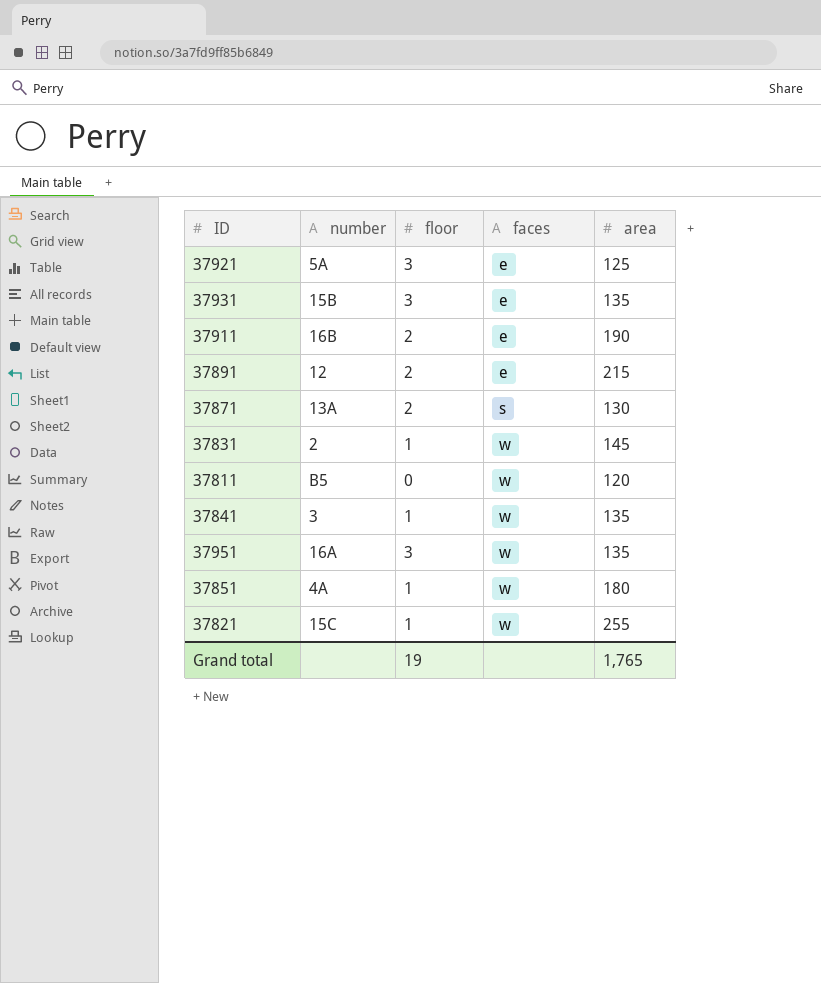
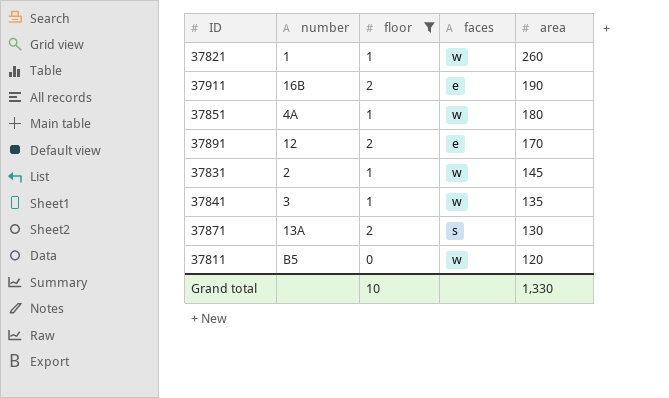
filter: none -> floor != 3
row order: faces ascending -> area descending
37821 | number: 15C -> 1
37821 | area: 255 -> 260
37891 | area: 215 -> 170
Grand total | floor: 19 -> 10
Grand total | area: 1,765 -> 1,330

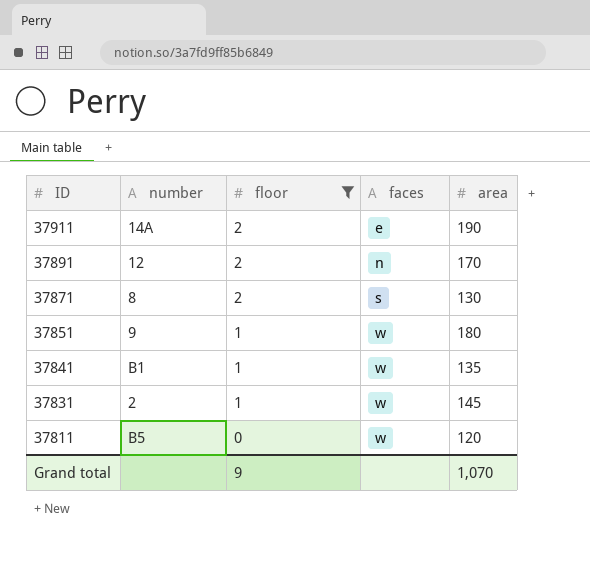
row order: area descending -> ID descending
row 37821: 1 | 1 | w | 260 -> none
37911 | number: 16B -> 14A
37891 | faces: e -> n
37871 | number: 13A -> 8
37851 | number: 4A -> 9
37841 | number: 3 -> B1
Grand total | floor: 10 -> 9
Grand total | area: 1,330 -> 1,070

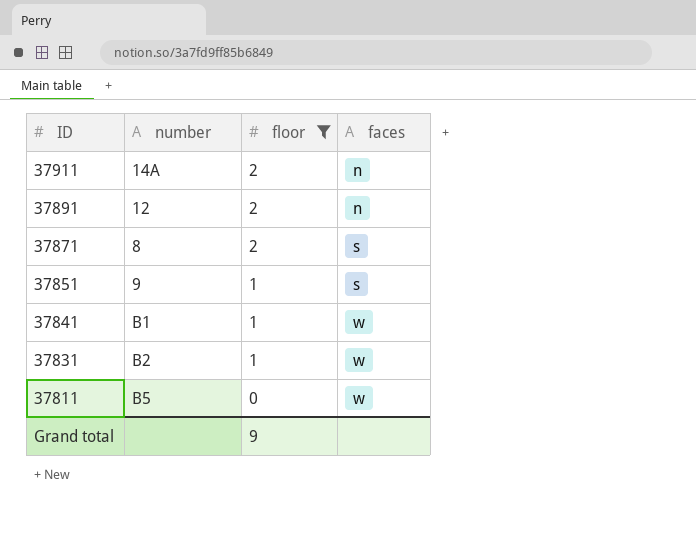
column area | position: 5 -> none
37911 | faces: e -> n
37851 | faces: w -> s
37831 | number: 2 -> B2

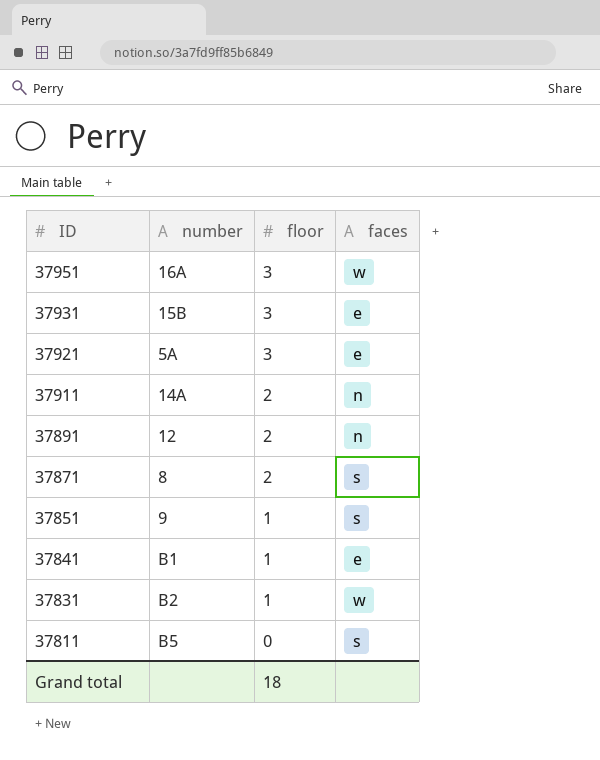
filter: floor != 3 -> none
37841 | faces: w -> e
37811 | faces: w -> s
Grand total | floor: 9 -> 18

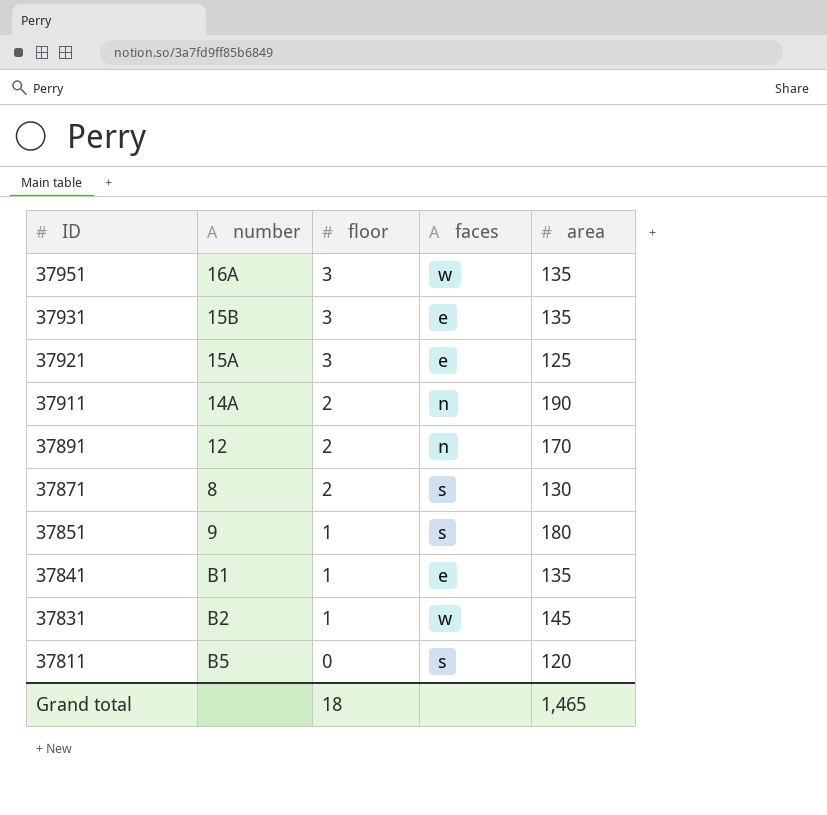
column area | position: none -> 5
37921 | number: 5A -> 15A

